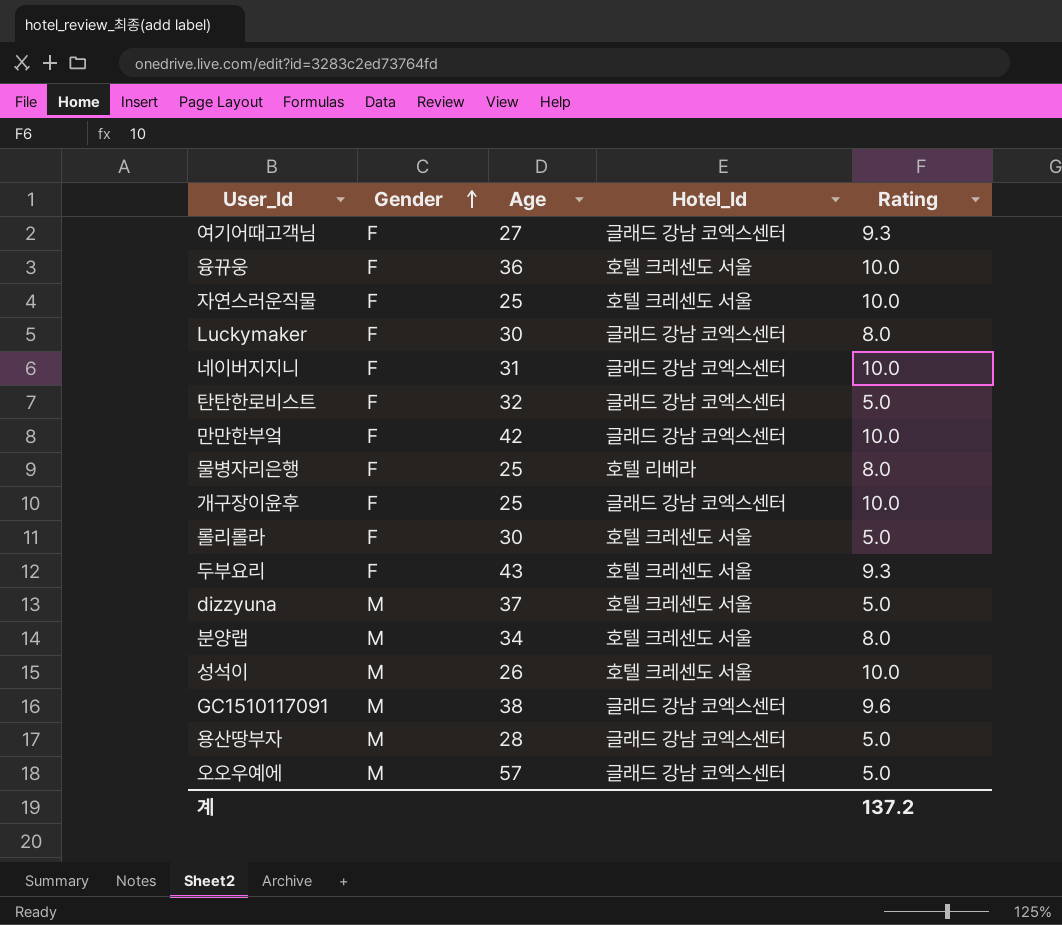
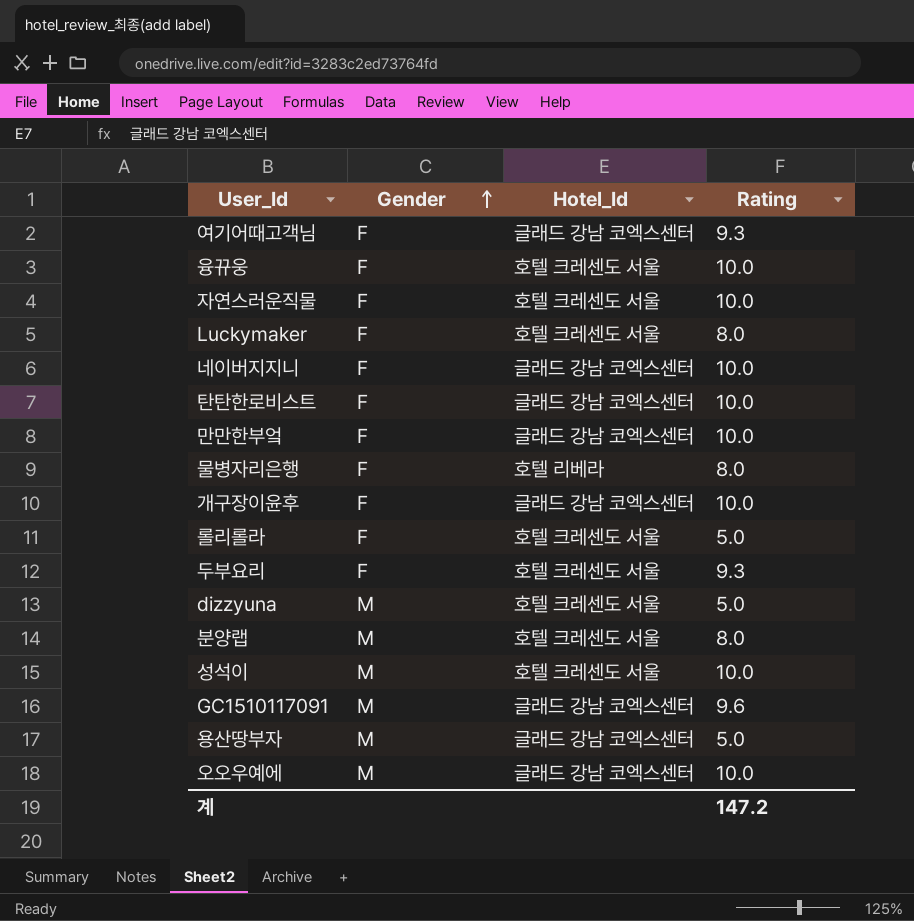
column Age | position: 3 -> none
Luckymaker | Hotel_Id: 글래드 강남 코엑스센터 -> 호텔 크레센도 서울
탄탄한로비스트 | Rating: 5.0 -> 10.0
오오우예에 | Rating: 5.0 -> 10.0
계 | Rating: 137.2 -> 147.2

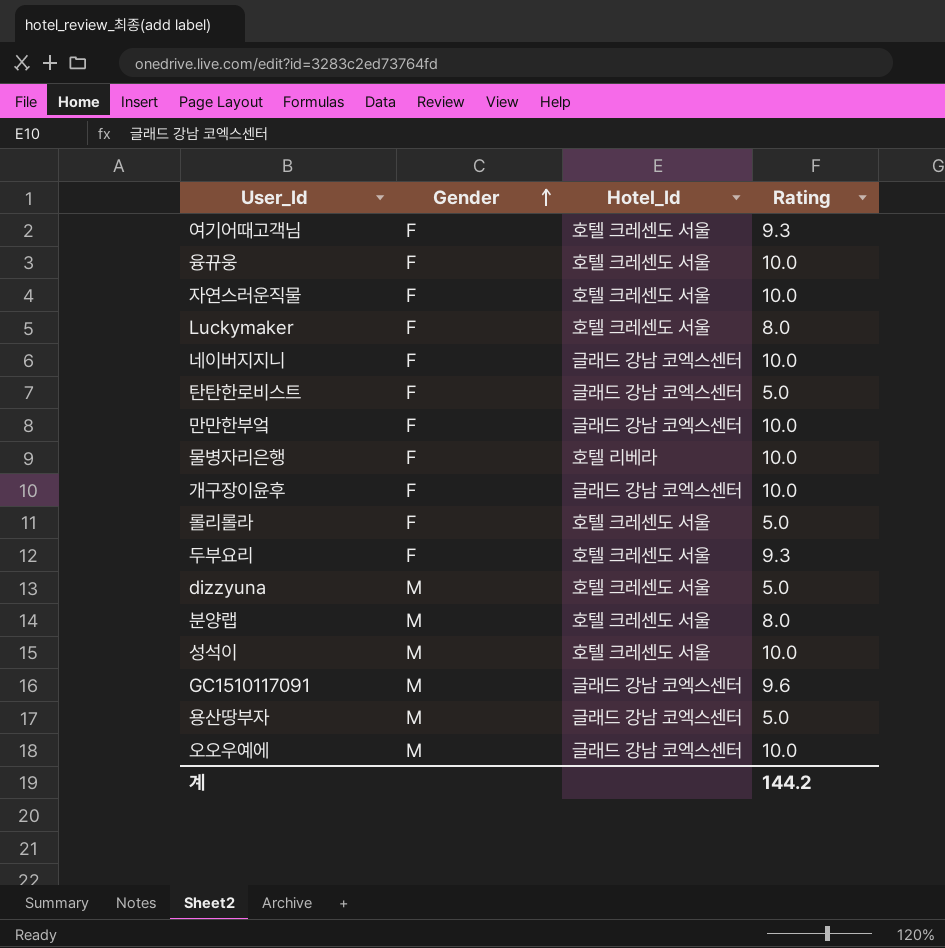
여기어때고객님 | Hotel_Id: 글래드 강남 코엑스센터 -> 호텔 크레센도 서울
탄탄한로비스트 | Rating: 10.0 -> 5.0
물병자리은행 | Rating: 8.0 -> 10.0
계 | Rating: 147.2 -> 144.2

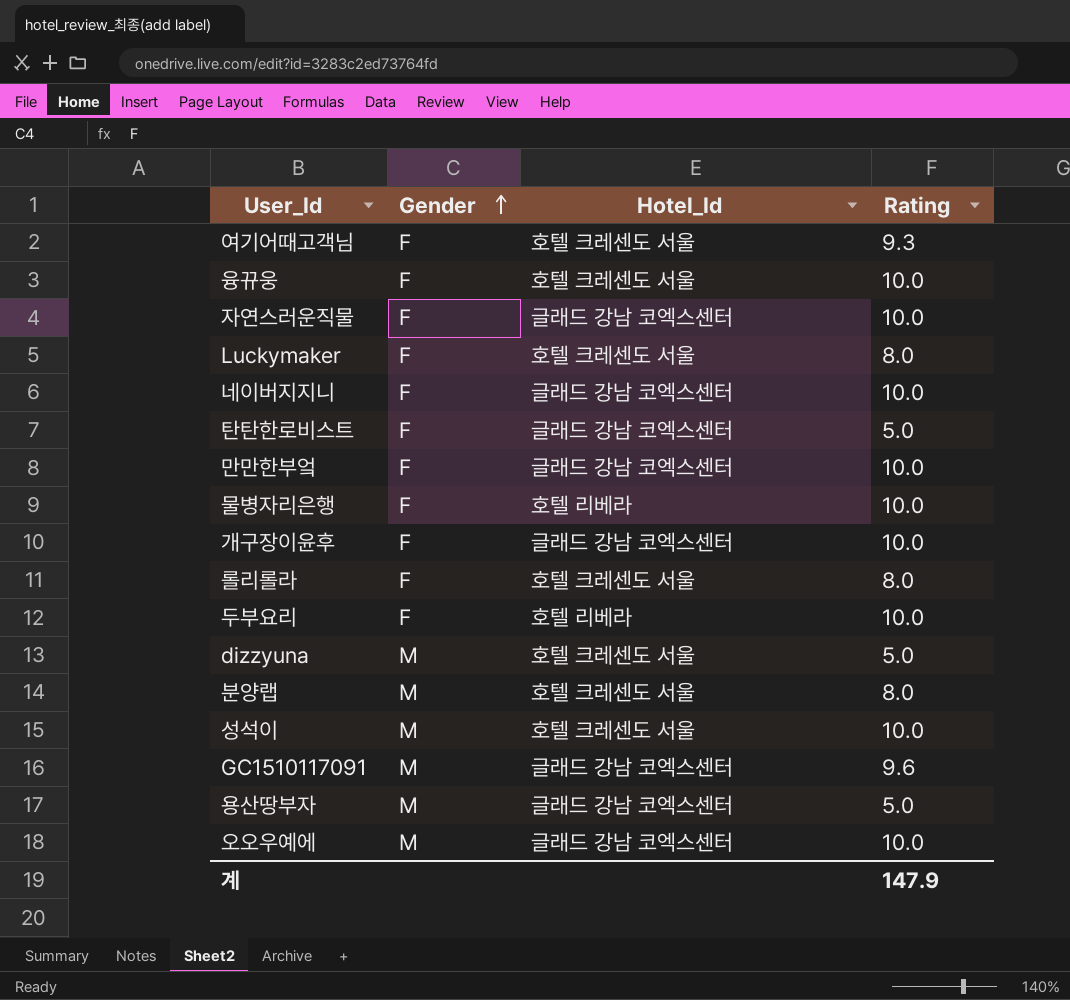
자연스러운직물 | Hotel_Id: 호텔 크레센도 서울 -> 글래드 강남 코엑스센터
롤리롤라 | Rating: 5.0 -> 8.0
두부요리 | Hotel_Id: 호텔 크레센도 서울 -> 호텔 리베라
두부요리 | Rating: 9.3 -> 10.0
계 | Rating: 144.2 -> 147.9

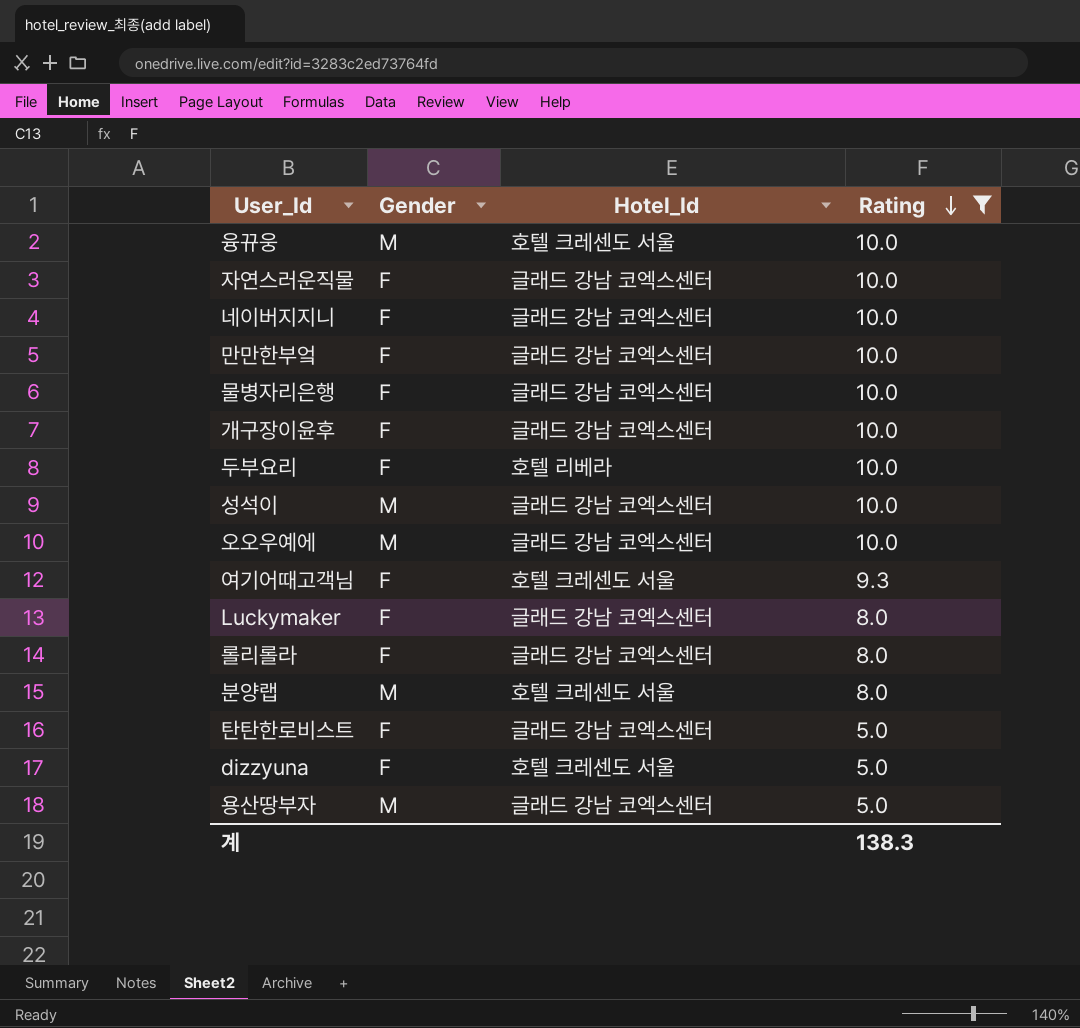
filter: none -> Rating != 9.6
row order: Gender ascending -> Rating descending
융뀨웅 | Gender: F -> M
물병자리은행 | Hotel_Id: 호텔 리베라 -> 글래드 강남 코엑스센터
성석이 | Hotel_Id: 호텔 크레센도 서울 -> 글래드 강남 코엑스센터
Luckymaker | Hotel_Id: 호텔 크레센도 서울 -> 글래드 강남 코엑스센터
롤리롤라 | Hotel_Id: 호텔 크레센도 서울 -> 글래드 강남 코엑스센터
dizzyuna | Gender: M -> F
계 | Rating: 147.9 -> 138.3

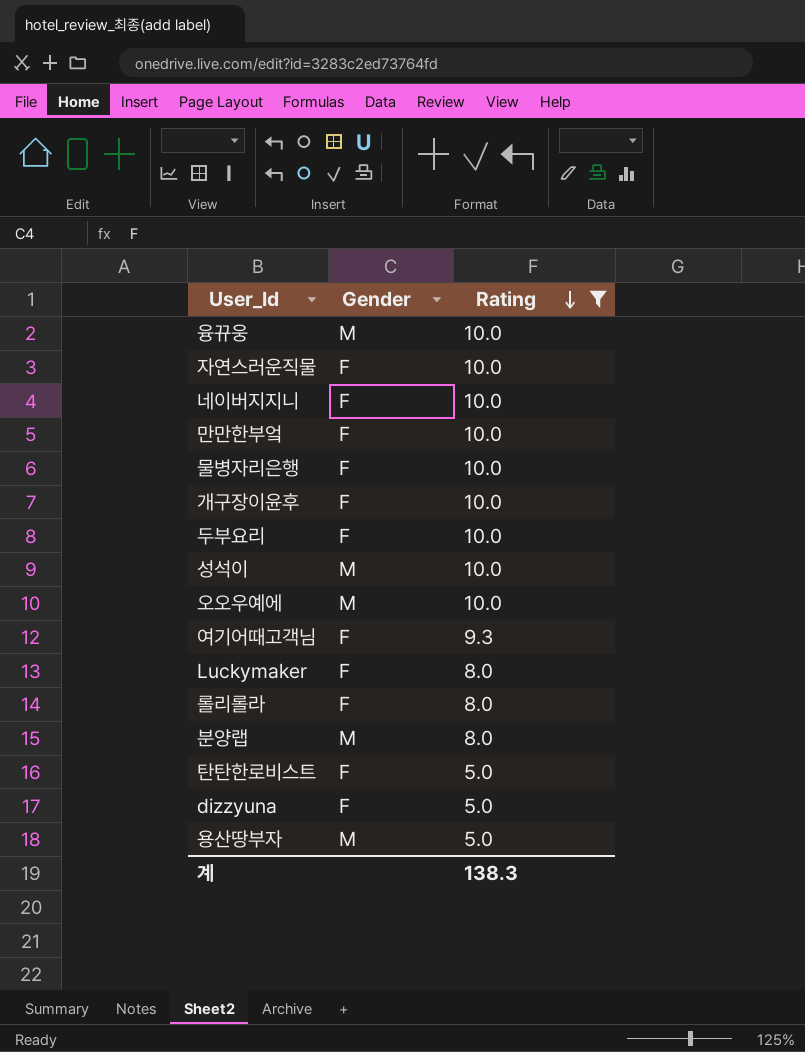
column Hotel_Id | position: 3 -> none

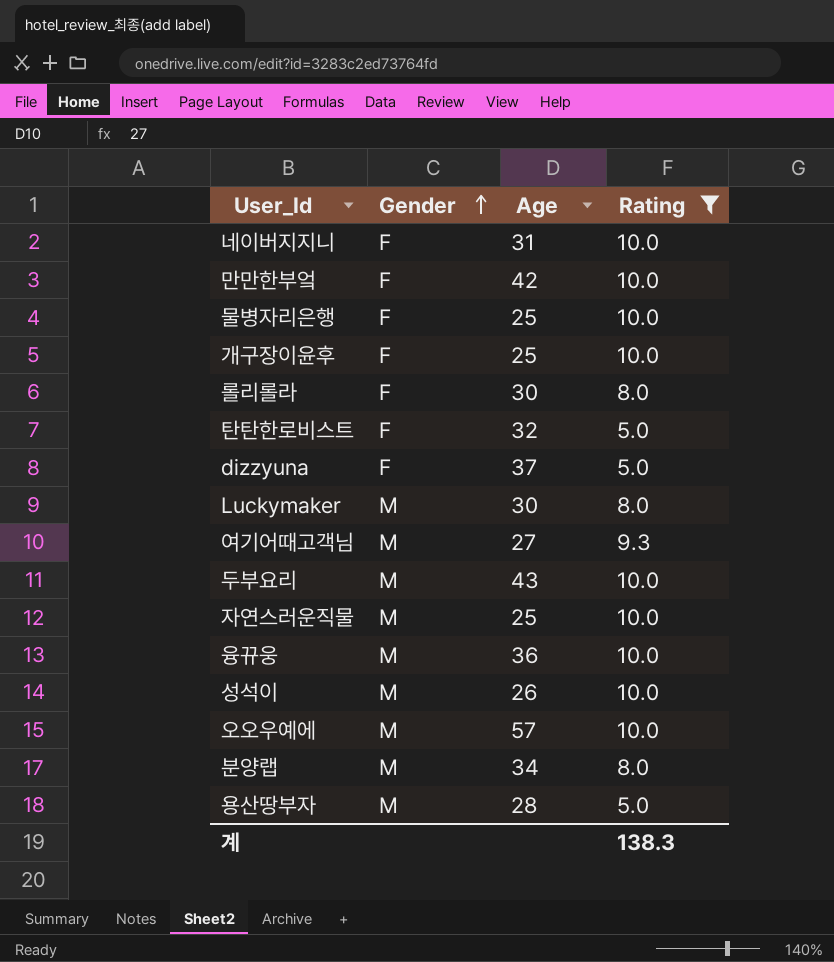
row order: Rating descending -> Gender ascending
column Age | position: none -> 3
Luckymaker | Gender: F -> M
여기어때고객님 | Gender: F -> M
두부요리 | Gender: F -> M
자연스러운직물 | Gender: F -> M

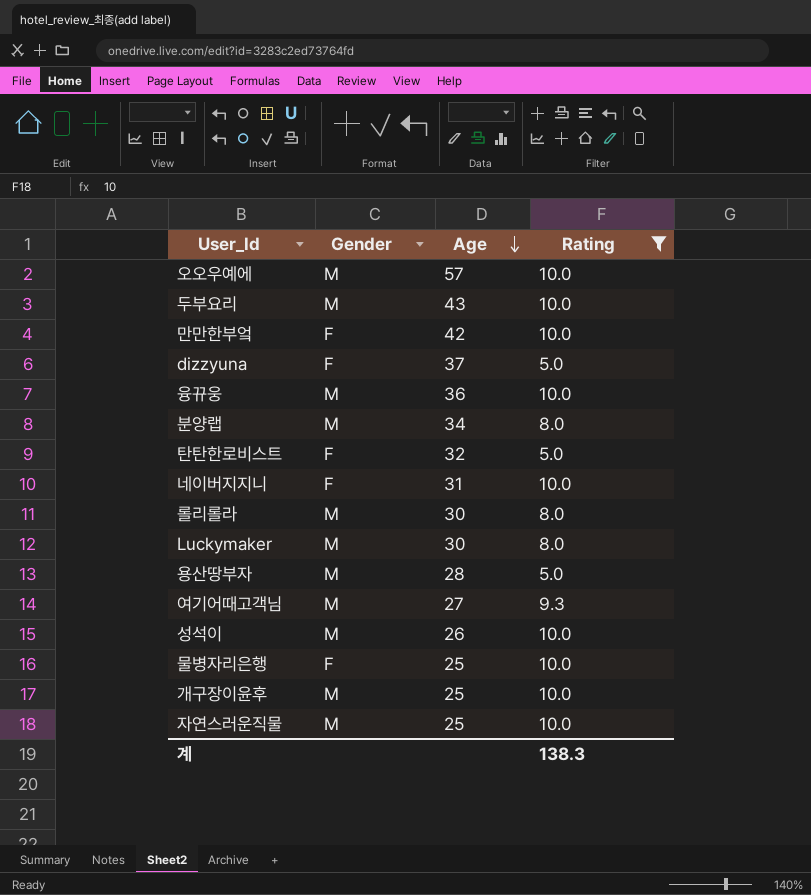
row order: Gender ascending -> Age descending
롤리롤라 | Gender: F -> M
개구장이윤후 | Gender: F -> M

